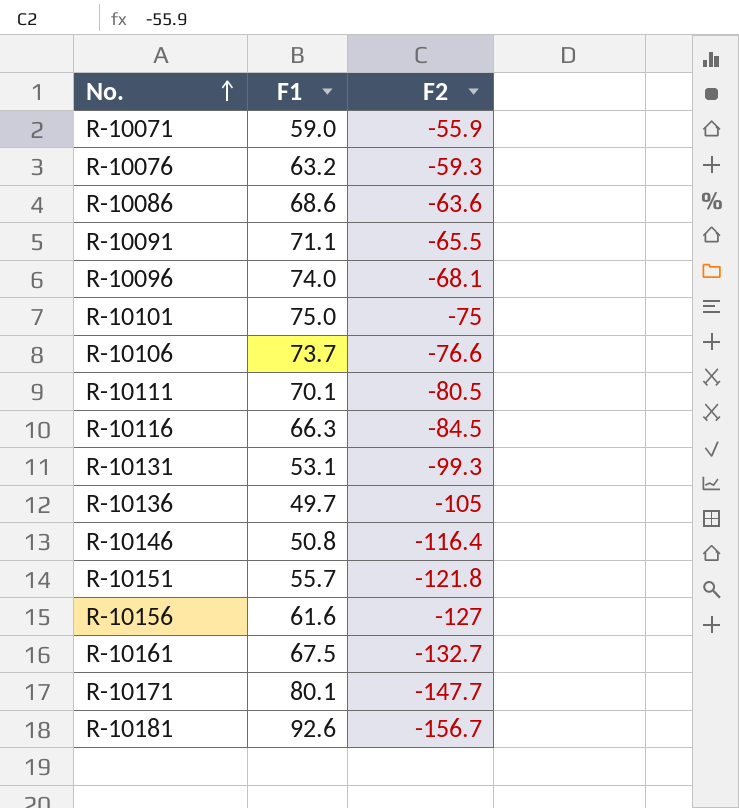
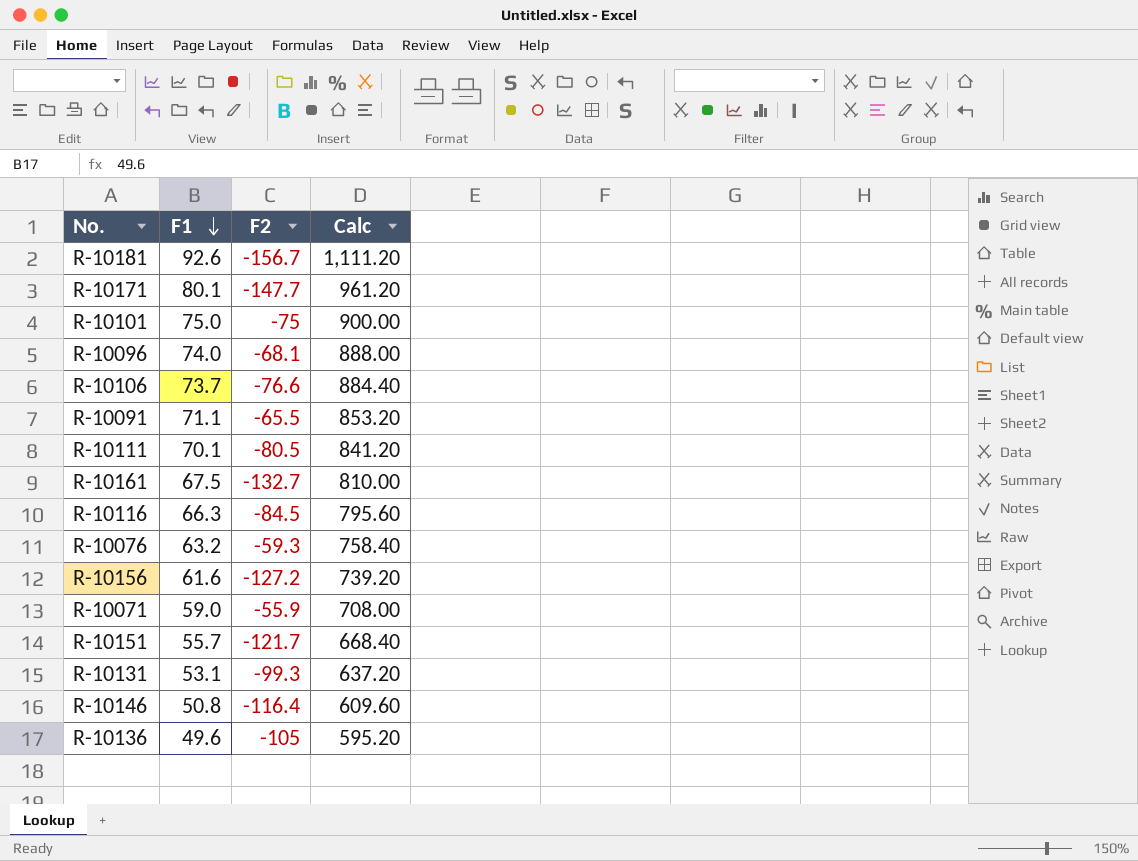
row order: No. ascending -> F1 descending
column Calc | formula: none -> [F1] * 12
row R-10086: 68.6 | -63.6 -> none
R-10156 | F2: -127 -> -127.2
R-10151 | F2: -121.8 -> -121.7
R-10136 | F1: 49.7 -> 49.6

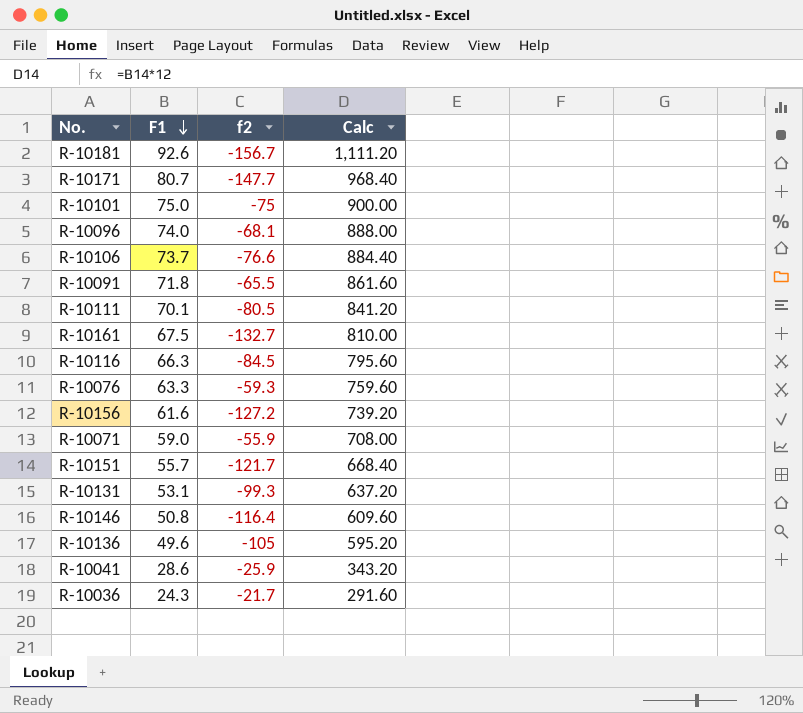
column name: F2 -> f2
R-10171 | F1: 80.1 -> 80.7
R-10171 | Calc: 961.20 -> 968.40
R-10091 | F1: 71.1 -> 71.8
R-10091 | Calc: 853.20 -> 861.60
R-10076 | F1: 63.2 -> 63.3
R-10076 | Calc: 758.40 -> 759.60
row R-10041: none -> 28.6 | -25.9 | 343.20
row R-10036: none -> 24.3 | -21.7 | 291.60

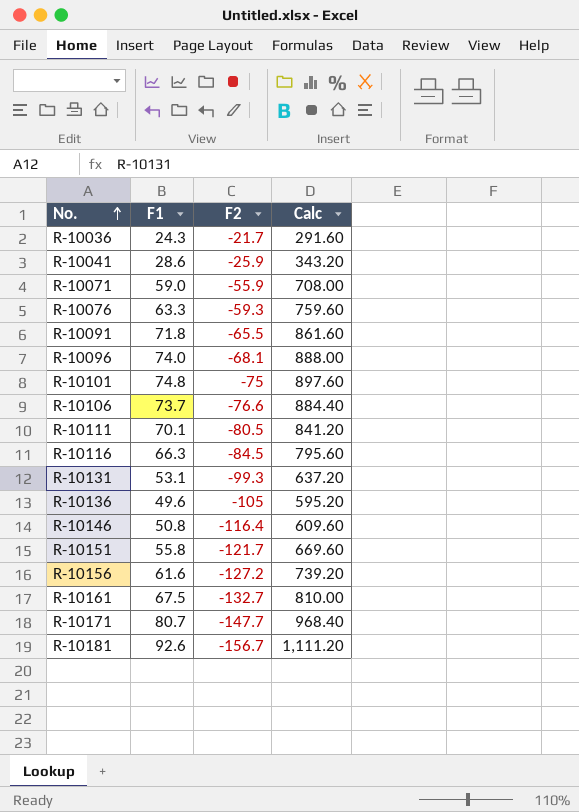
row order: F1 descending -> No. ascending
column name: f2 -> F2
R-10101 | F1: 75.0 -> 74.8
R-10101 | Calc: 900.00 -> 897.60
R-10151 | F1: 55.7 -> 55.8
R-10151 | Calc: 668.40 -> 669.60

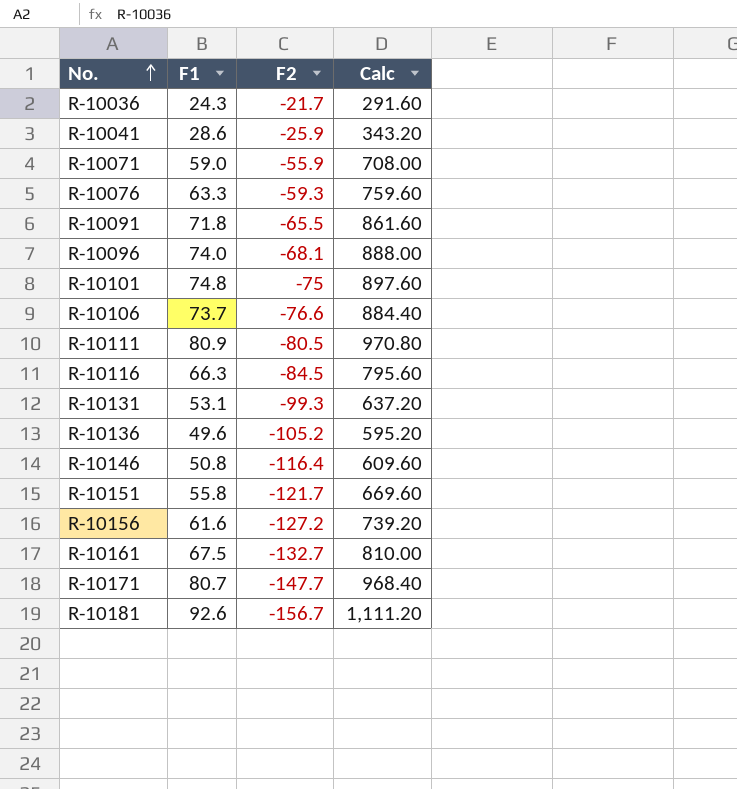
R-10111 | F1: 70.1 -> 80.9
R-10111 | Calc: 841.20 -> 970.80
R-10136 | F2: -105 -> -105.2

